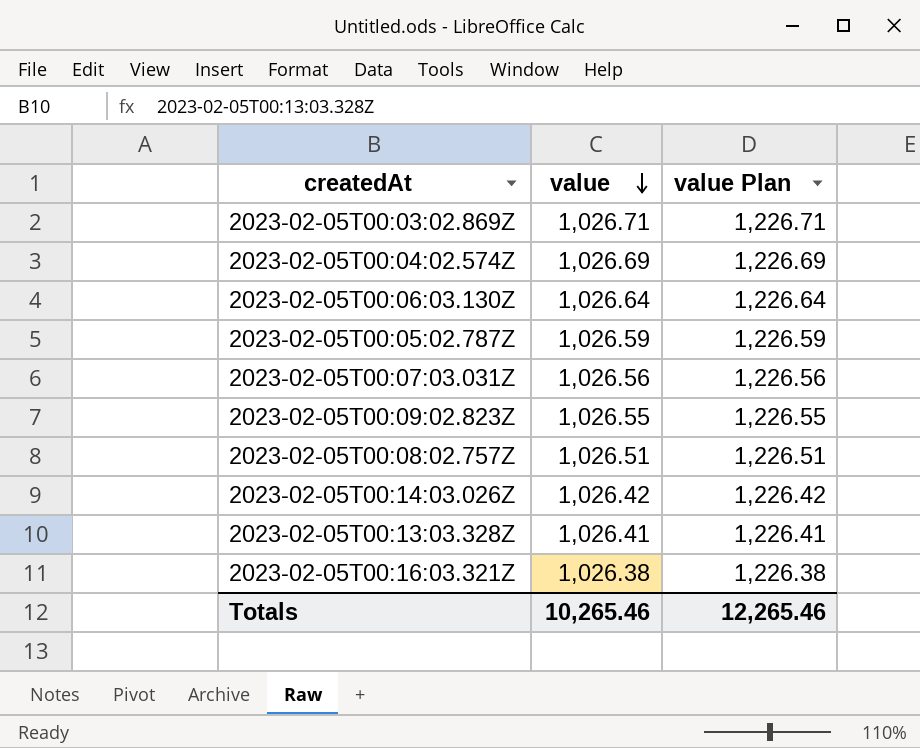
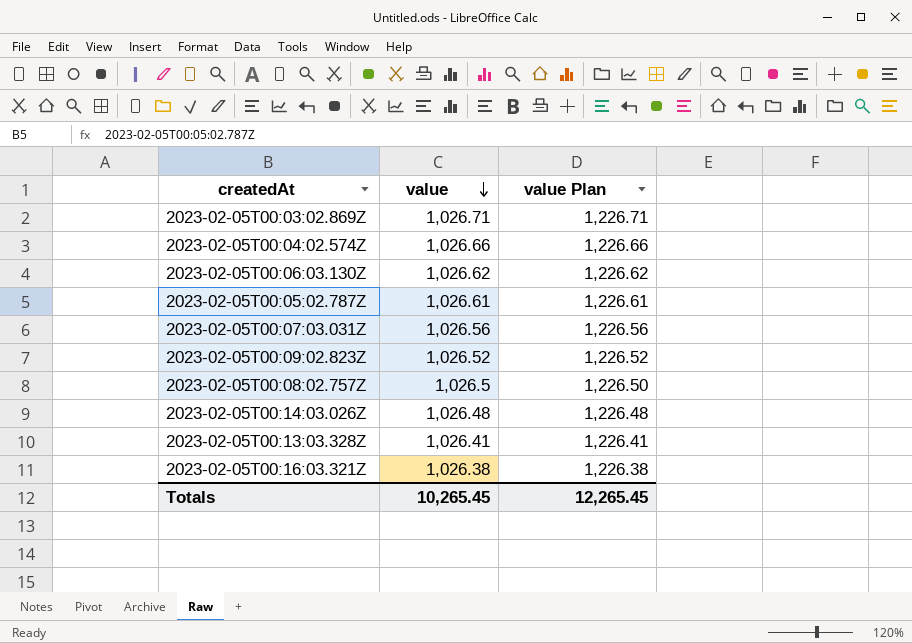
2023-02-05T00:04:02.574Z | value: 1,026.69 -> 1,026.66
2023-02-05T00:04:02.574Z | value Plan: 1,226.69 -> 1,226.66
2023-02-05T00:06:03.130Z | value: 1,026.64 -> 1,026.62
2023-02-05T00:06:03.130Z | value Plan: 1,226.64 -> 1,226.62
2023-02-05T00:05:02.787Z | value: 1,026.59 -> 1,026.61
2023-02-05T00:05:02.787Z | value Plan: 1,226.59 -> 1,226.61
2023-02-05T00:09:02.823Z | value: 1,026.55 -> 1,026.52
2023-02-05T00:09:02.823Z | value Plan: 1,226.55 -> 1,226.52
2023-02-05T00:08:02.757Z | value: 1,026.51 -> 1,026.5
2023-02-05T00:08:02.757Z | value Plan: 1,226.51 -> 1,226.50
2023-02-05T00:14:03.026Z | value: 1,026.42 -> 1,026.48
2023-02-05T00:14:03.026Z | value Plan: 1,226.42 -> 1,226.48
Totals | value: 10,265.46 -> 10,265.45
Totals | value Plan: 12,265.46 -> 12,265.45

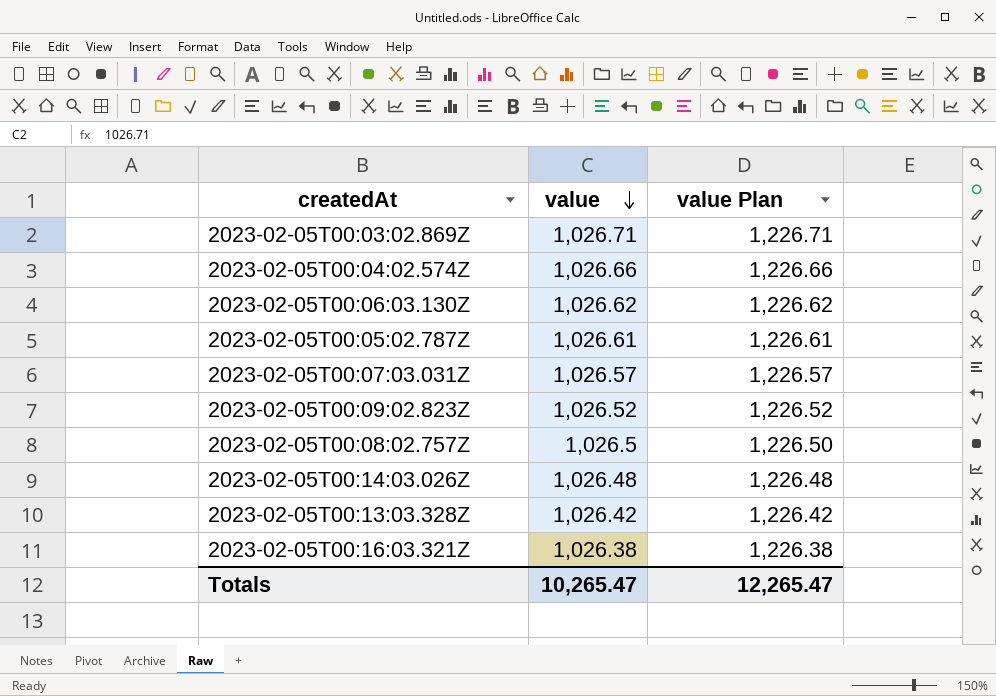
2023-02-05T00:07:03.031Z | value: 1,026.56 -> 1,026.57
2023-02-05T00:07:03.031Z | value Plan: 1,226.56 -> 1,226.57
2023-02-05T00:13:03.328Z | value: 1,026.41 -> 1,026.42
2023-02-05T00:13:03.328Z | value Plan: 1,226.41 -> 1,226.42
Totals | value: 10,265.45 -> 10,265.47
Totals | value Plan: 12,265.45 -> 12,265.47

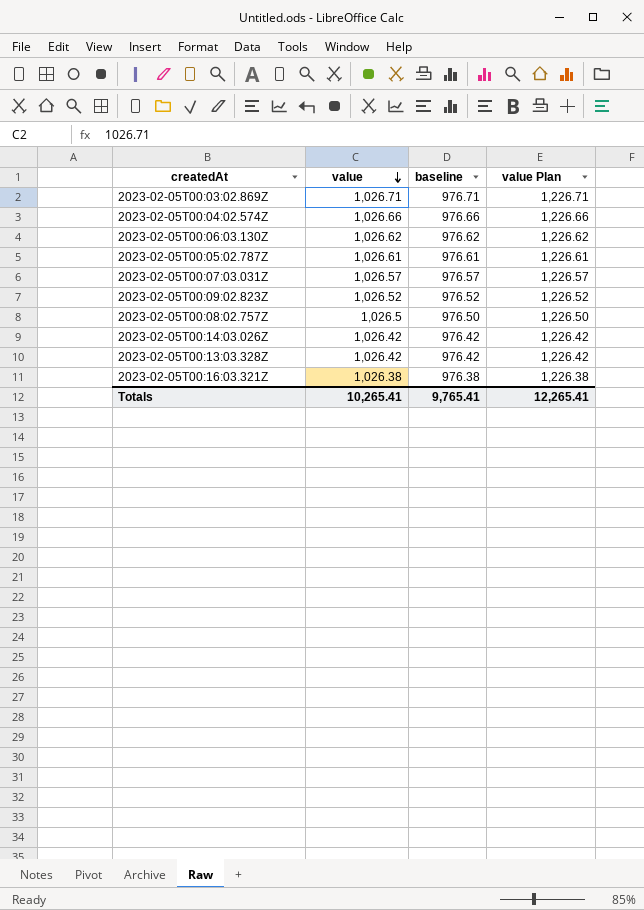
column baseline | formula: none -> [value] - 50
2023-02-05T00:14:03.026Z | value: 1,026.48 -> 1,026.42
2023-02-05T00:14:03.026Z | value Plan: 1,226.48 -> 1,226.42
Totals | value: 10,265.47 -> 10,265.41
Totals | value Plan: 12,265.47 -> 12,265.41

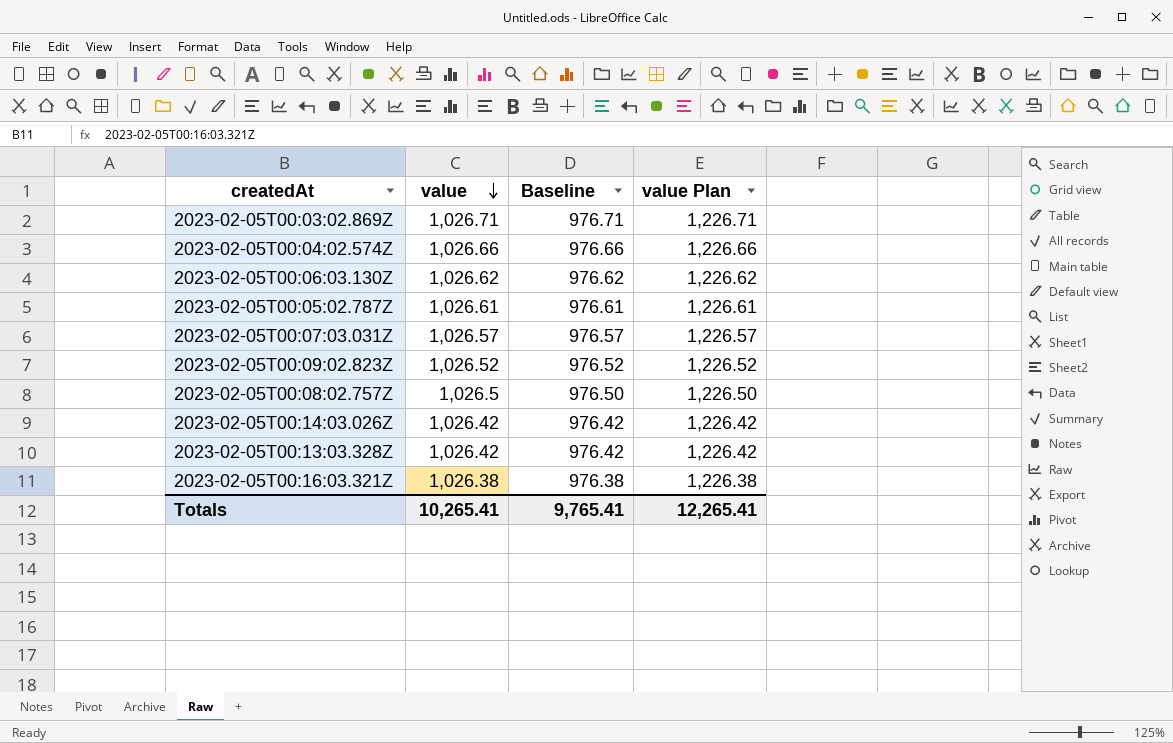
column name: baseline -> Baseline

